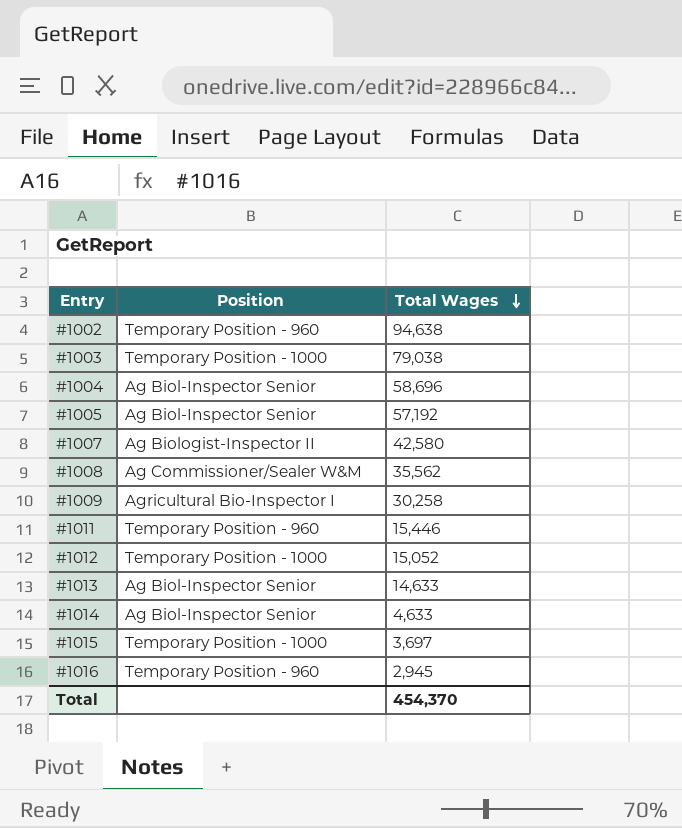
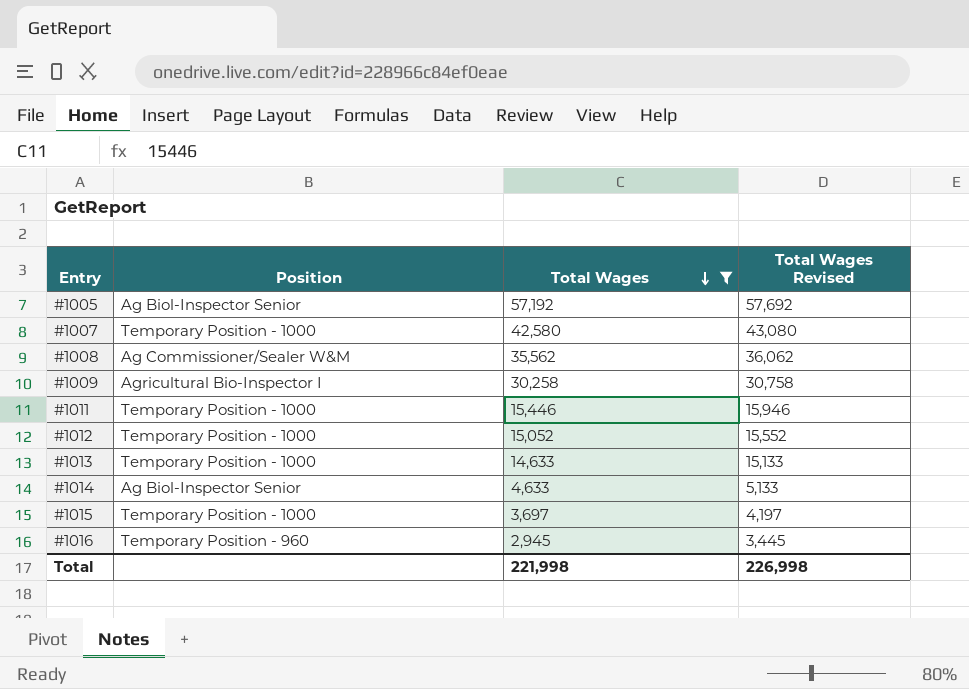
filter: none -> Total Wages <= 57,192
column Total Wages Revised | formula: none -> [Total Wages] + 500
#1007 | Position: Ag Biologist-Inspector II -> Temporary Position - 1000
#1011 | Position: Temporary Position - 960 -> Temporary Position - 1000
#1013 | Position: Ag Biol-Inspector Senior -> Temporary Position - 1000
Total | Total Wages: 454,370 -> 221,998

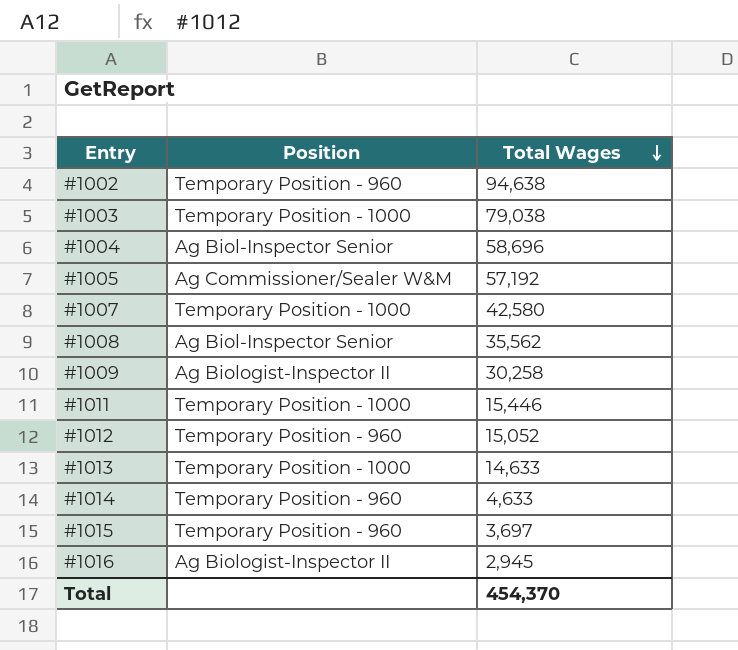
filter: Total Wages <= 57,192 -> none
column Total Wages Revised | formula: [Total Wages] + 500 -> none
#1005 | Position: Ag Biol-Inspector Senior -> Ag Commissioner/Sealer W&M
#1008 | Position: Ag Commissioner/Sealer W&M -> Ag Biol-Inspector Senior
#1009 | Position: Agricultural Bio-Inspector I -> Ag Biologist-Inspector II
#1012 | Position: Temporary Position - 1000 -> Temporary Position - 960
#1014 | Position: Ag Biol-Inspector Senior -> Temporary Position - 960
#1015 | Position: Temporary Position - 1000 -> Temporary Position - 960
#1016 | Position: Temporary Position - 960 -> Ag Biologist-Inspector II
Total | Total Wages: 221,998 -> 454,370

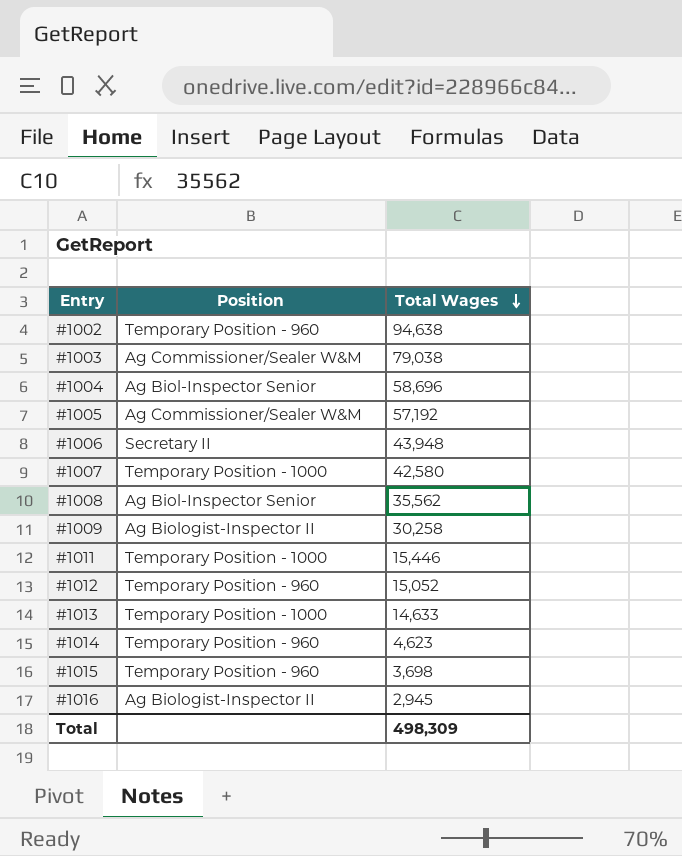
#1003 | Position: Temporary Position - 1000 -> Ag Commissioner/Sealer W&M
row #1006: none -> Secretary II | 43,948
#1014 | Total Wages: 4,633 -> 4,623
#1015 | Total Wages: 3,697 -> 3,698
Total | Total Wages: 454,370 -> 498,309

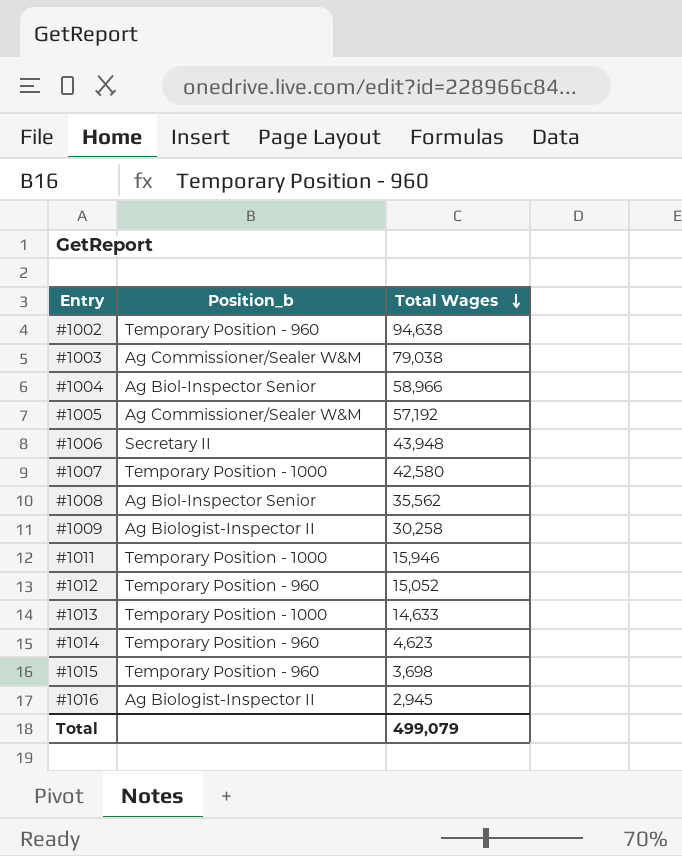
column name: Position -> Position_b
#1004 | Total Wages: 58,696 -> 58,966
#1011 | Total Wages: 15,446 -> 15,946
Total | Total Wages: 498,309 -> 499,079

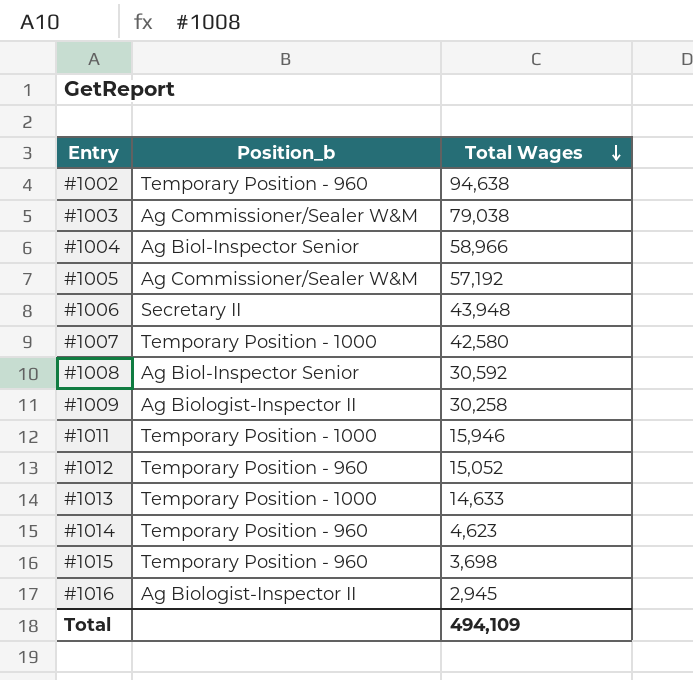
#1008 | Total Wages: 35,562 -> 30,592
Total | Total Wages: 499,079 -> 494,109

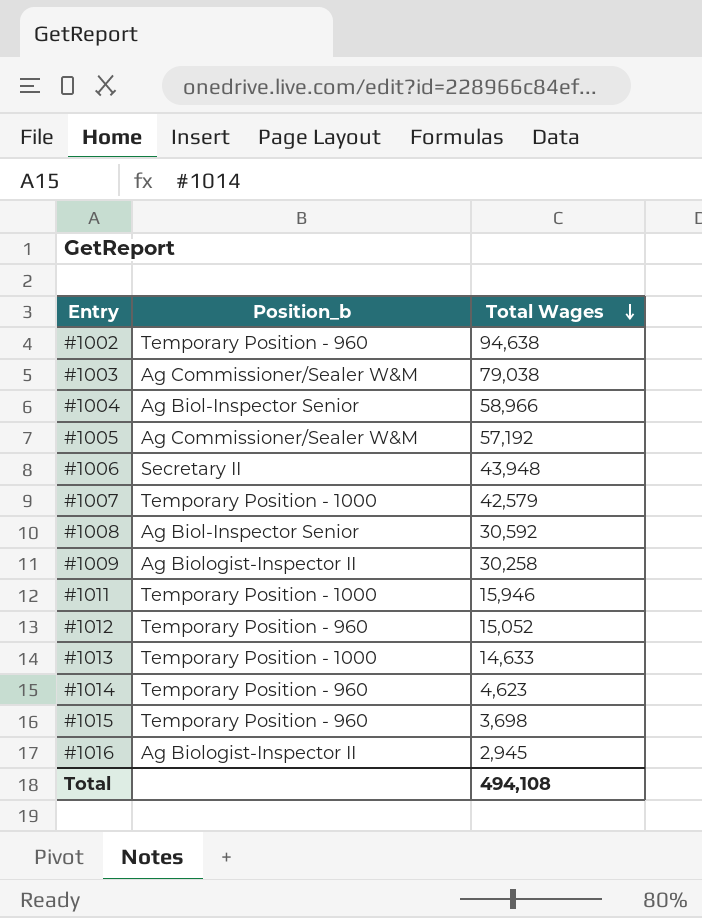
#1007 | Total Wages: 42,580 -> 42,579
Total | Total Wages: 494,109 -> 494,108

